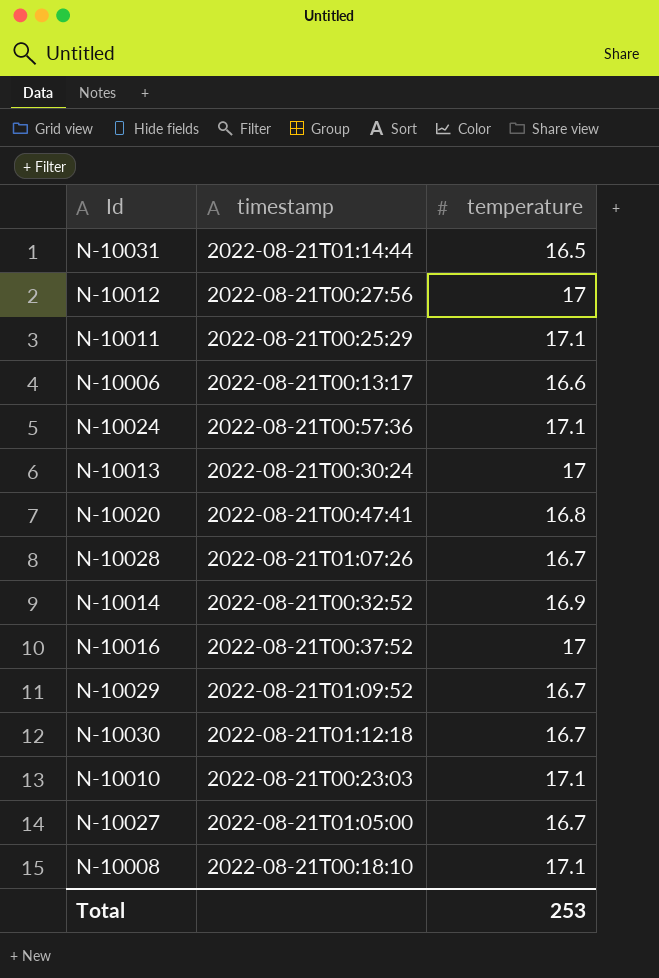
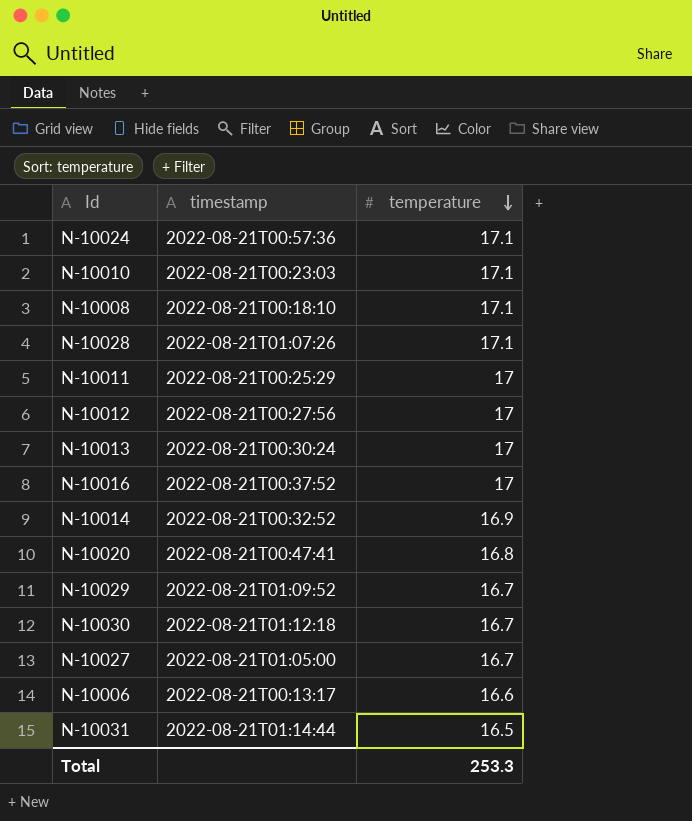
row order: none -> temperature descending
N-10028 | temperature: 16.7 -> 17.1
N-10011 | temperature: 17.1 -> 17
Total | temperature: 253 -> 253.3

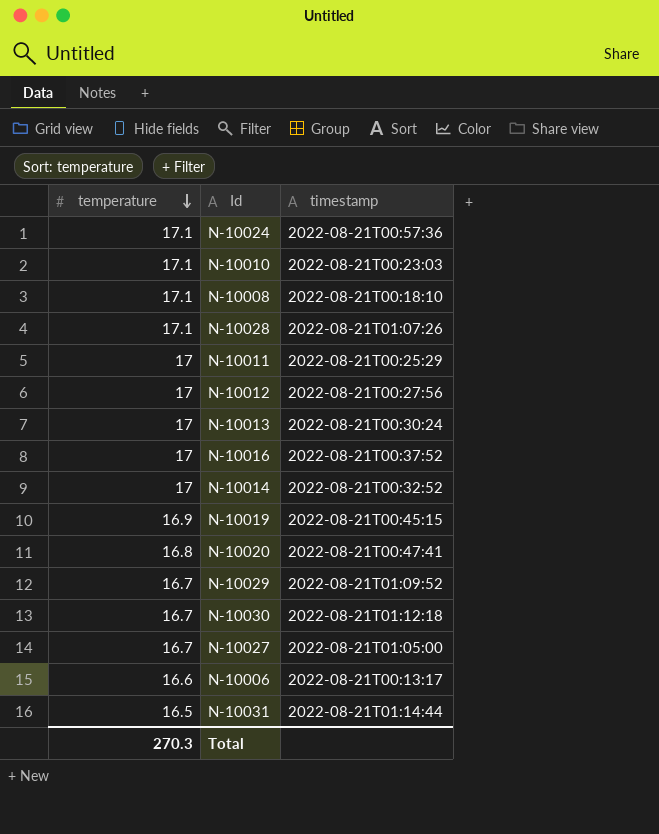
column temperature | position: 3 -> 1
N-10014 | temperature: 16.9 -> 17
row N-10019: none -> 16.9 | 2022-08-21T00:45:15
Total | temperature: 253.3 -> 270.3

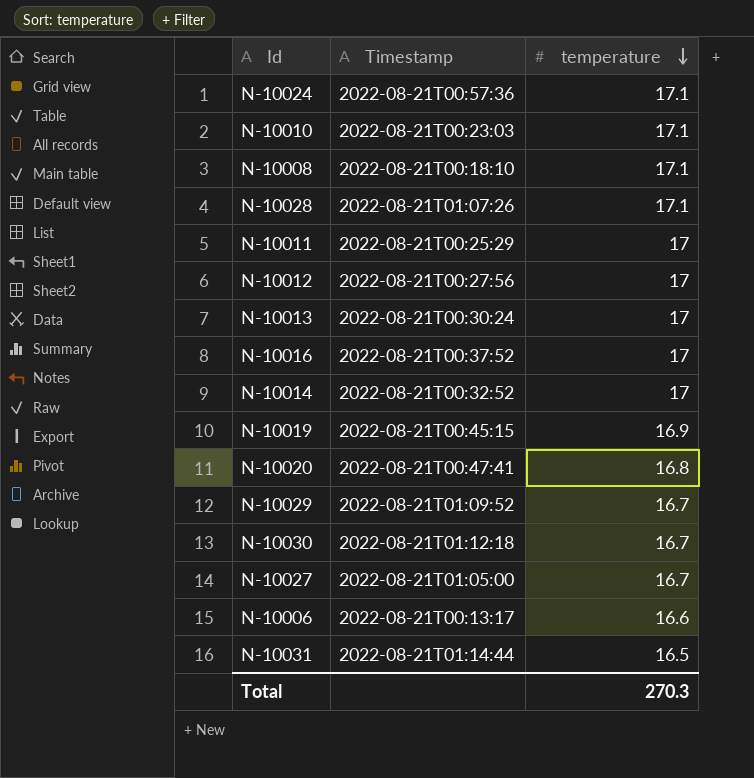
column name: timestamp -> Timestamp
column temperature | position: 1 -> 3

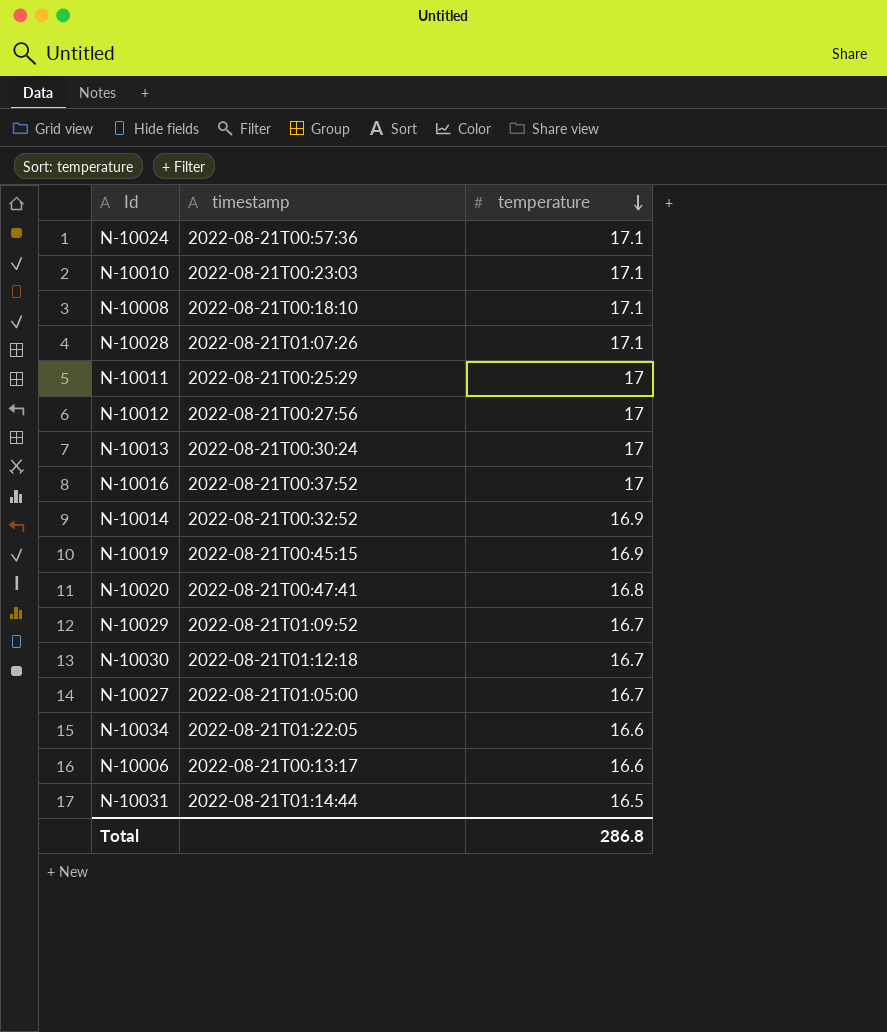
column name: Timestamp -> timestamp
N-10014 | temperature: 17 -> 16.9
row N-10034: none -> 2022-08-21T01:22:05 | 16.6
Total | temperature: 270.3 -> 286.8

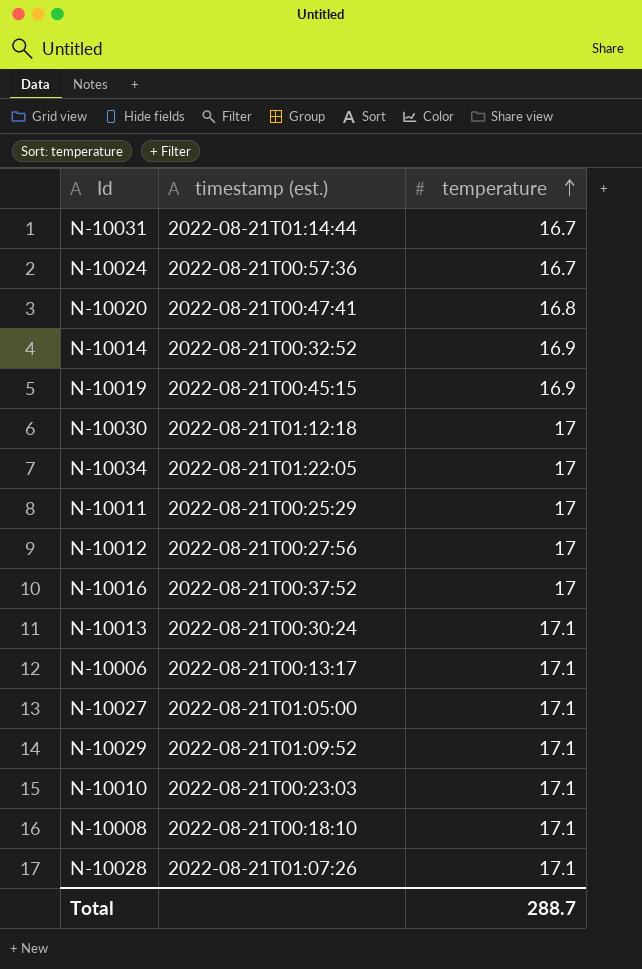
row order: temperature descending -> temperature ascending
column name: timestamp -> timestamp (est.)
N-10031 | temperature: 16.5 -> 16.7
N-10024 | temperature: 17.1 -> 16.7
N-10030 | temperature: 16.7 -> 17
N-10034 | temperature: 16.6 -> 17
N-10013 | temperature: 17 -> 17.1
N-10006 | temperature: 16.6 -> 17.1
N-10027 | temperature: 16.7 -> 17.1
N-10029 | temperature: 16.7 -> 17.1
Total | temperature: 286.8 -> 288.7

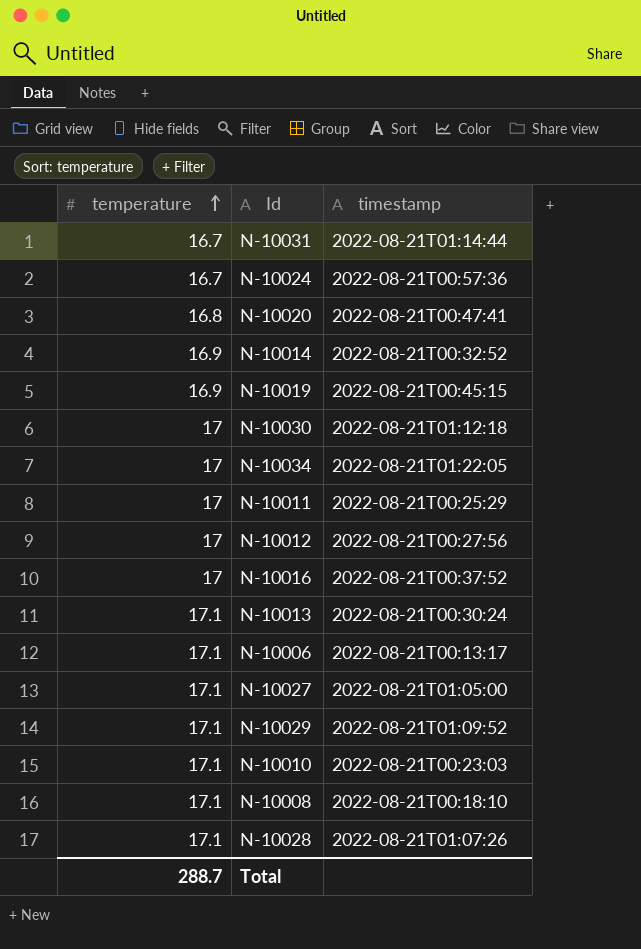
column temperature | position: 3 -> 1
column name: timestamp (est.) -> timestamp

